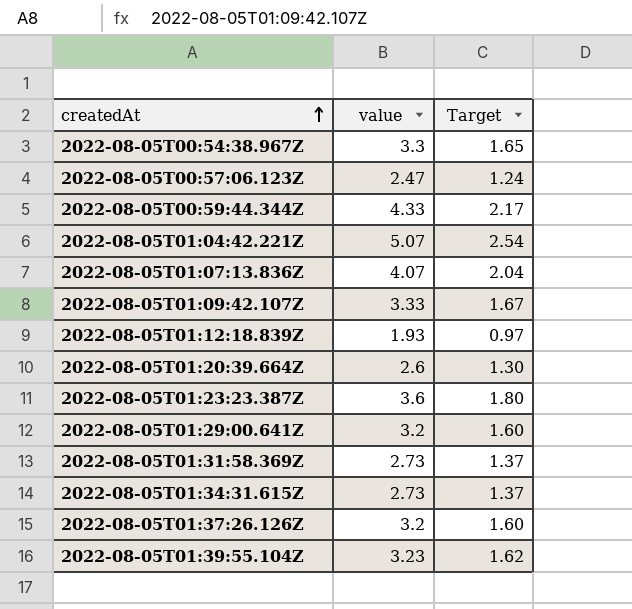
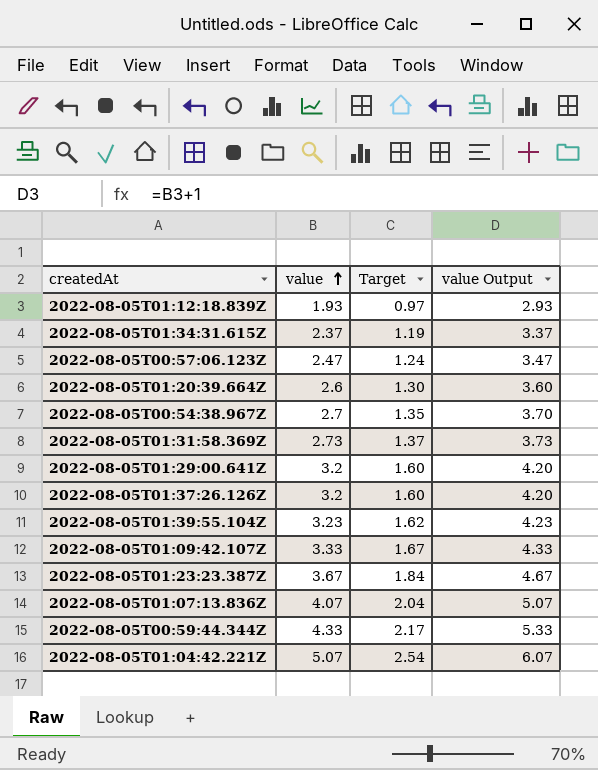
row order: createdAt ascending -> value ascending
column value Output | formula: none -> [value] + 1
2022-08-05T01:34:31.615Z | value: 2.73 -> 2.37
2022-08-05T01:34:31.615Z | Target: 1.37 -> 1.19
2022-08-05T00:54:38.967Z | value: 3.3 -> 2.7
2022-08-05T00:54:38.967Z | Target: 1.65 -> 1.35
2022-08-05T01:23:23.387Z | value: 3.6 -> 3.67
2022-08-05T01:23:23.387Z | Target: 1.80 -> 1.84

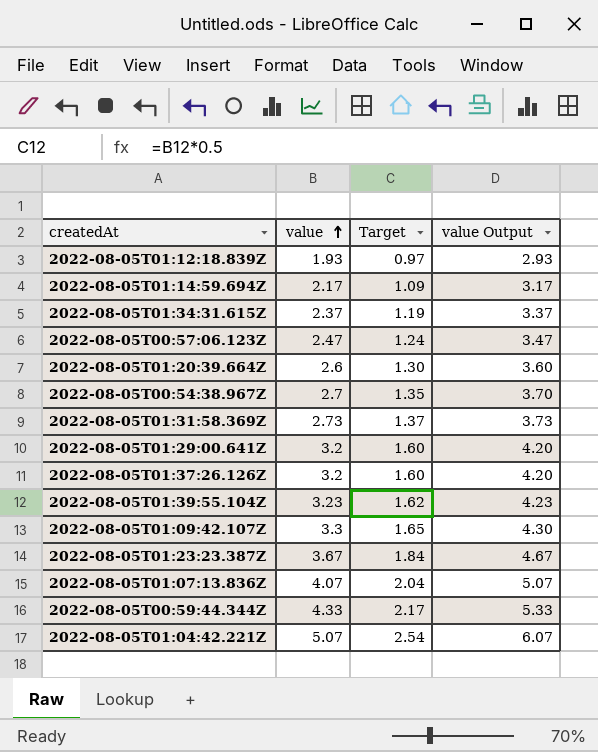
row 2022-08-05T01:14:59.694Z: none -> 2.17 | 1.09 | 3.17
2022-08-05T01:09:42.107Z | value: 3.33 -> 3.3
2022-08-05T01:09:42.107Z | Target: 1.67 -> 1.65
2022-08-05T01:09:42.107Z | value Output: 4.33 -> 4.30

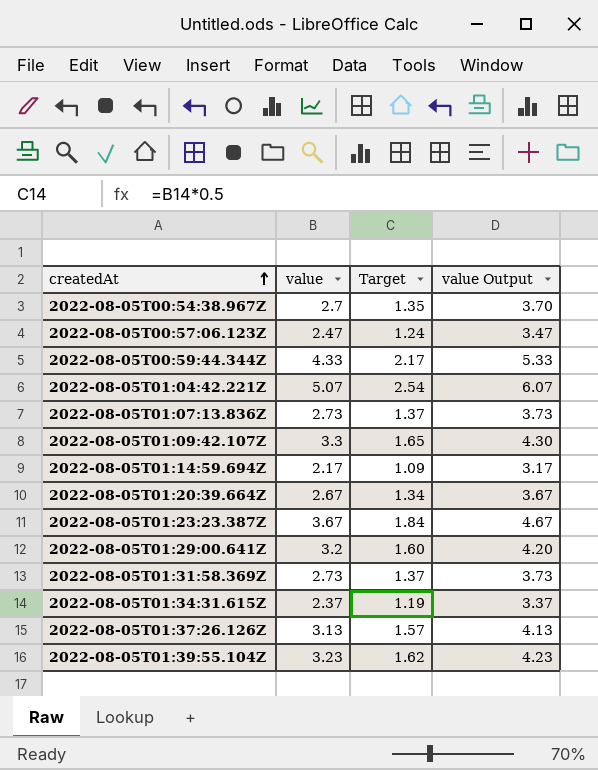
row order: value ascending -> createdAt ascending
row 2022-08-05T01:12:18.839Z: 1.93 | 0.97 | 2.93 -> none
2022-08-05T01:07:13.836Z | value: 4.07 -> 2.73
2022-08-05T01:07:13.836Z | Target: 2.04 -> 1.37
2022-08-05T01:07:13.836Z | value Output: 5.07 -> 3.73
2022-08-05T01:20:39.664Z | value: 2.6 -> 2.67
2022-08-05T01:20:39.664Z | Target: 1.30 -> 1.34
2022-08-05T01:20:39.664Z | value Output: 3.60 -> 3.67
2022-08-05T01:37:26.126Z | value: 3.2 -> 3.13
2022-08-05T01:37:26.126Z | Target: 1.60 -> 1.57
2022-08-05T01:37:26.126Z | value Output: 4.20 -> 4.13

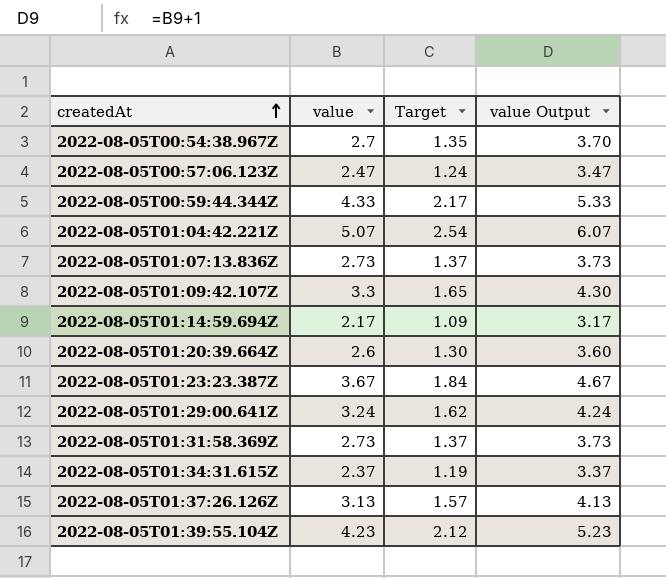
2022-08-05T01:20:39.664Z | value: 2.67 -> 2.6
2022-08-05T01:20:39.664Z | Target: 1.34 -> 1.30
2022-08-05T01:20:39.664Z | value Output: 3.67 -> 3.60
2022-08-05T01:29:00.641Z | value: 3.2 -> 3.24
2022-08-05T01:29:00.641Z | Target: 1.60 -> 1.62
2022-08-05T01:29:00.641Z | value Output: 4.20 -> 4.24
2022-08-05T01:39:55.104Z | value: 3.23 -> 4.23
2022-08-05T01:39:55.104Z | Target: 1.62 -> 2.12
2022-08-05T01:39:55.104Z | value Output: 4.23 -> 5.23

